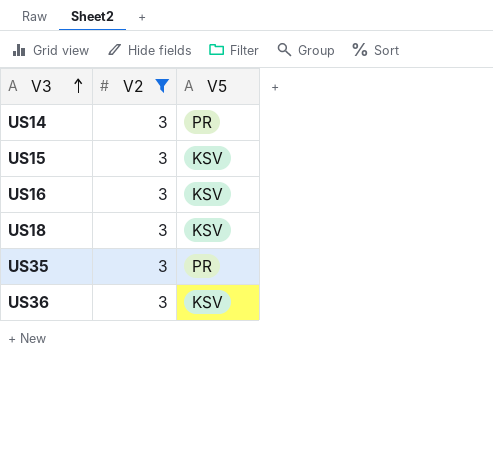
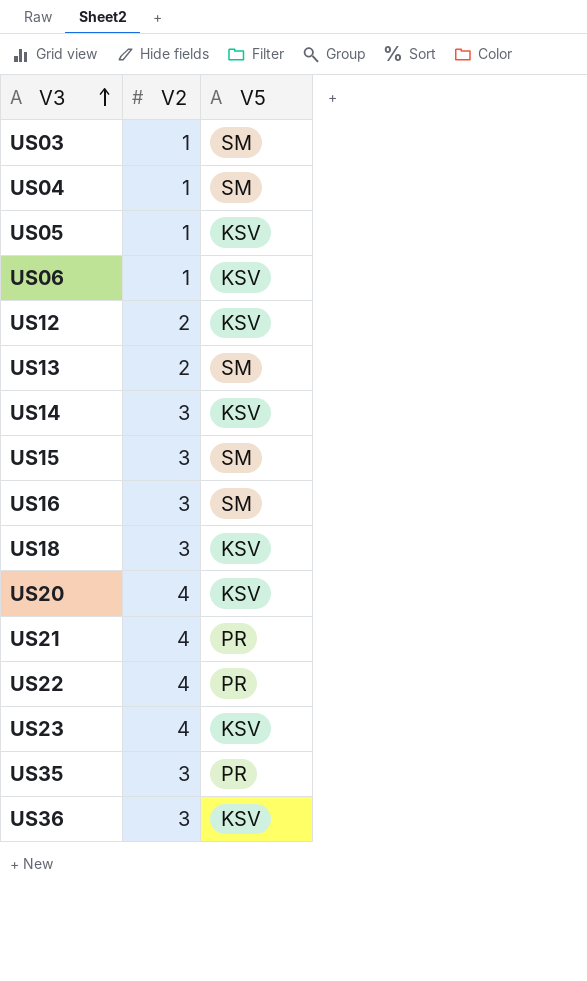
filter: V2 = 3 -> none
US14 | V5: PR -> KSV
US15 | V5: KSV -> SM
US16 | V5: KSV -> SM

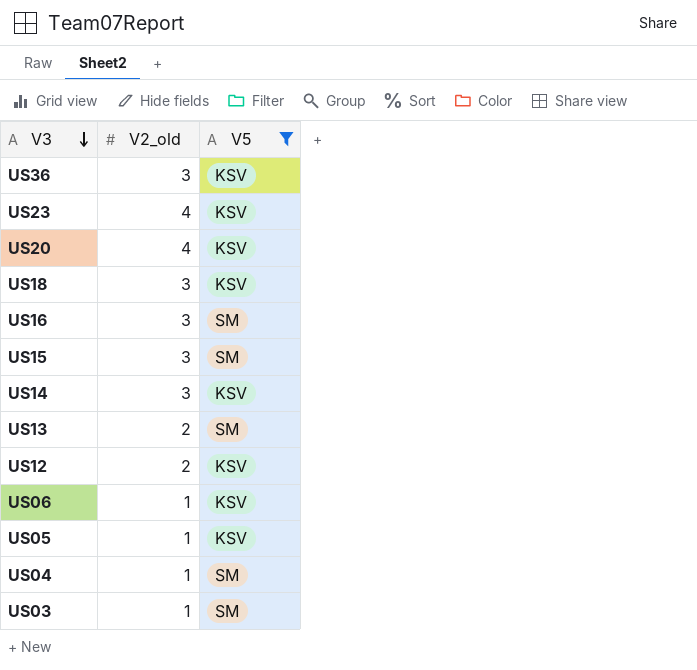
filter: none -> V5 != PR
row order: V3 ascending -> V3 descending
column name: V2 -> V2_old

